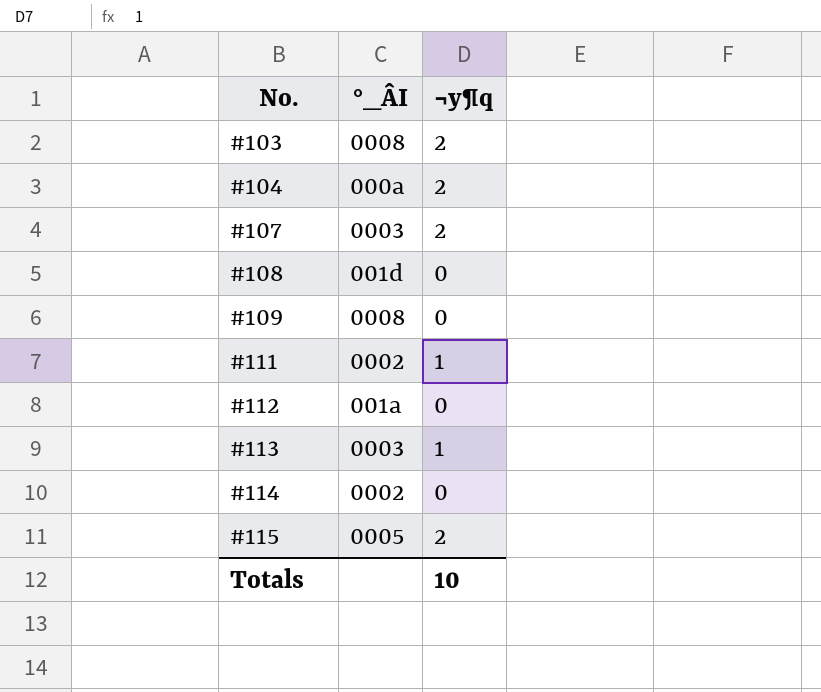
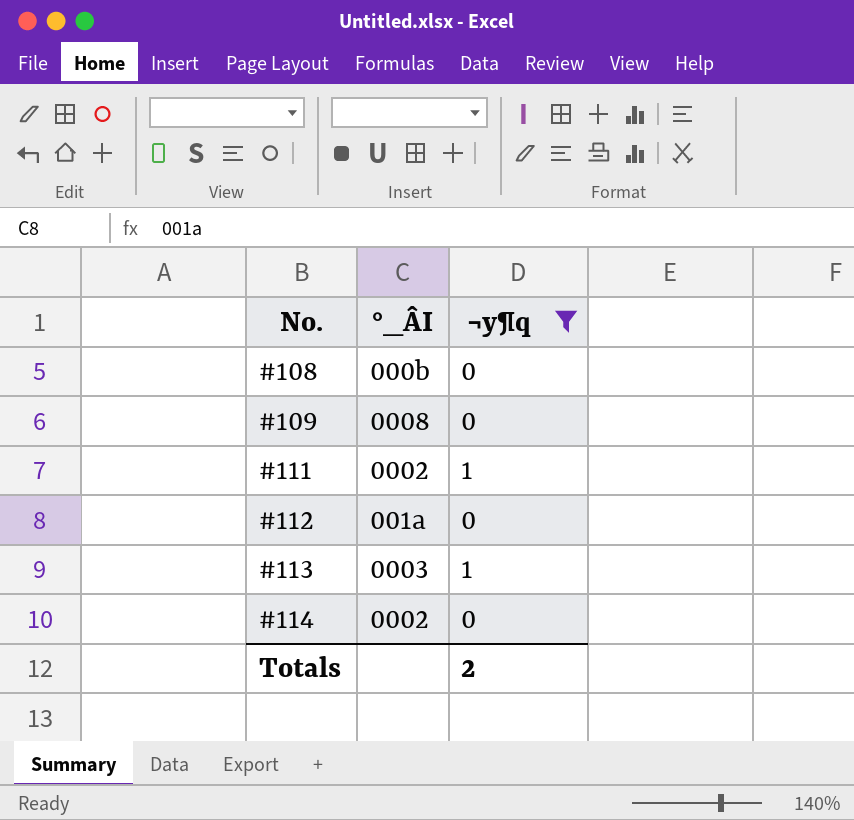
filter: none -> ¬y¶q != 2
#108 | °_ÂI: 001d -> 000b
Totals | ¬y¶q: 10 -> 2

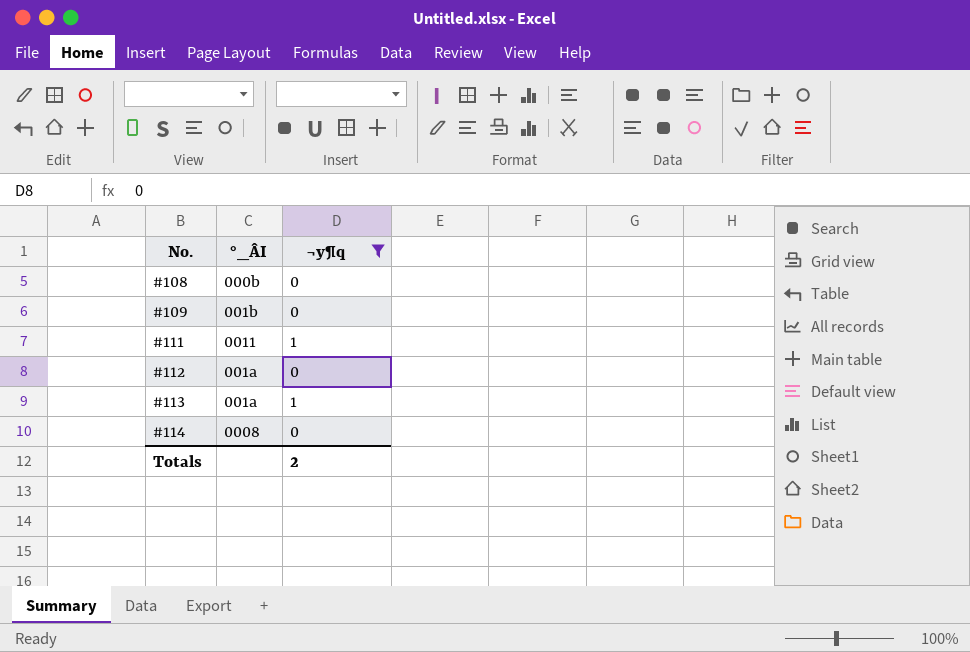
#109 | °_ÂI: 0008 -> 001b
#111 | °_ÂI: 0002 -> 0011
#113 | °_ÂI: 0003 -> 001a
#114 | °_ÂI: 0002 -> 0008

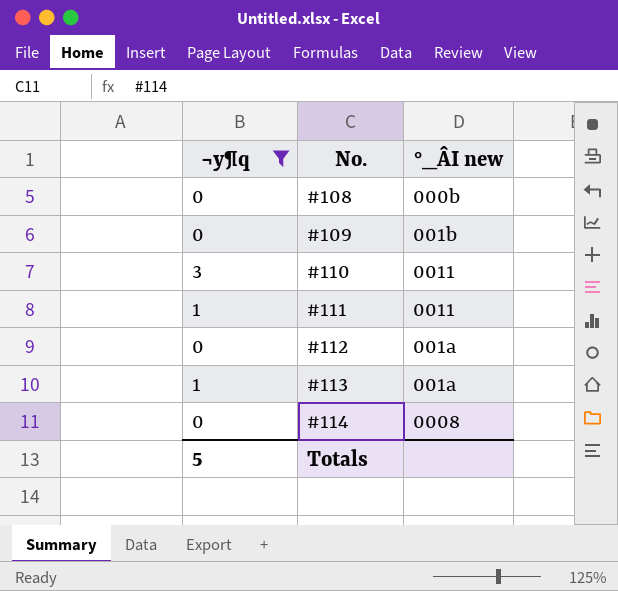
column ¬y¶q | position: 3 -> 1
column name: °_ÂI -> °_ÂI new
row #110: none -> 3 | 0011
Totals | ¬y¶q: 2 -> 5

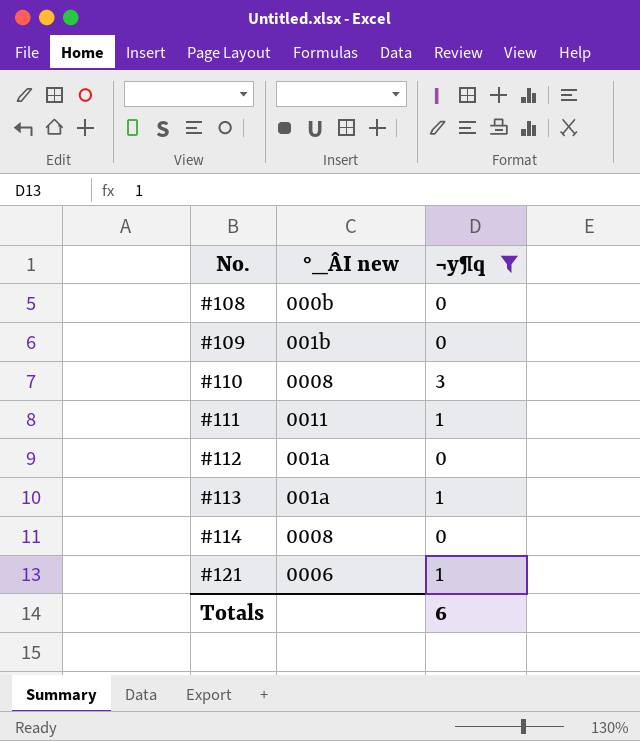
column ¬y¶q | position: 1 -> 3
#110 | °_ÂI new: 0011 -> 0008
row #121: none -> 0006 | 1
Totals | ¬y¶q: 5 -> 6

